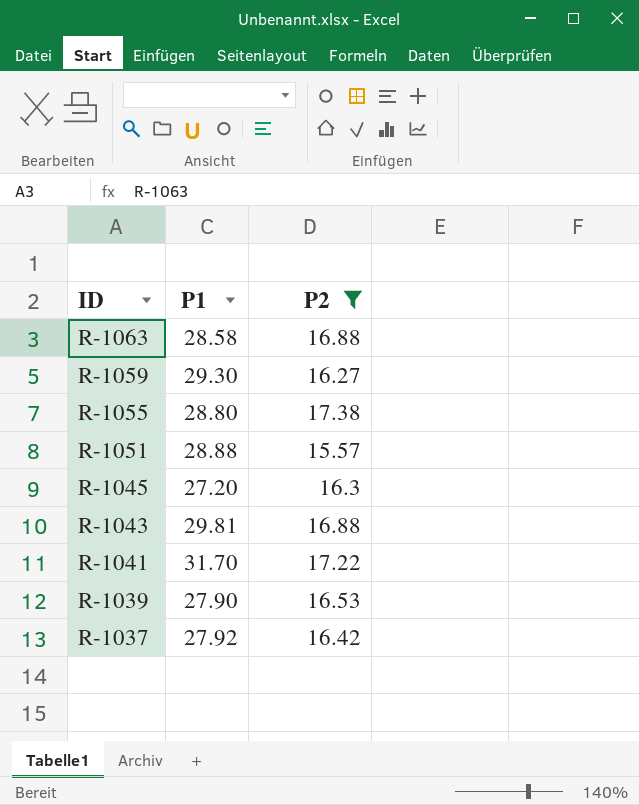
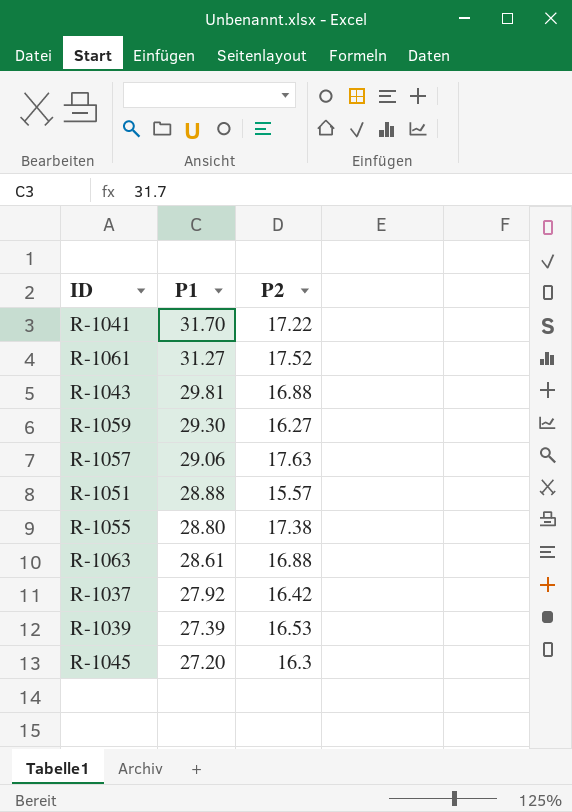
filter: P2 <= 17.38 -> none
row order: ID descending -> P1 descending
R-1063 | P1: 28.58 -> 28.61
R-1039 | P1: 27.90 -> 27.39

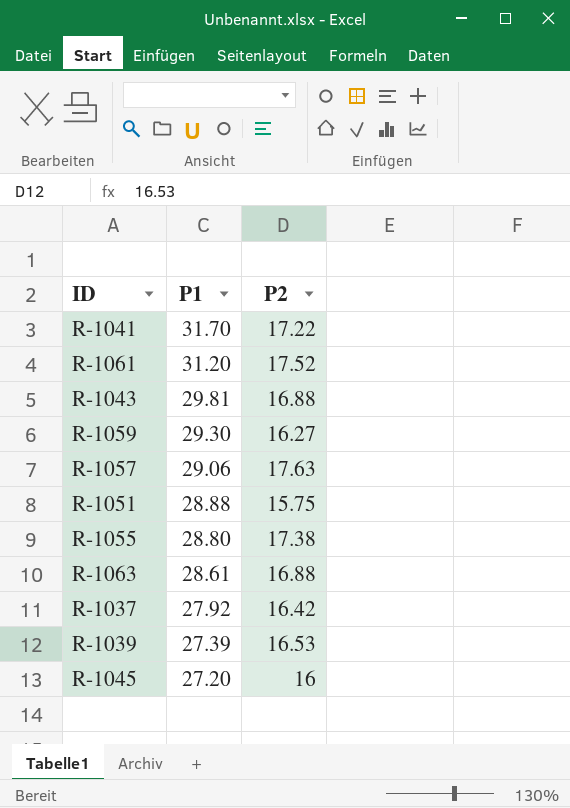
R-1061 | P1: 31.27 -> 31.20
R-1051 | P2: 15.57 -> 15.75
R-1045 | P2: 16.3 -> 16

